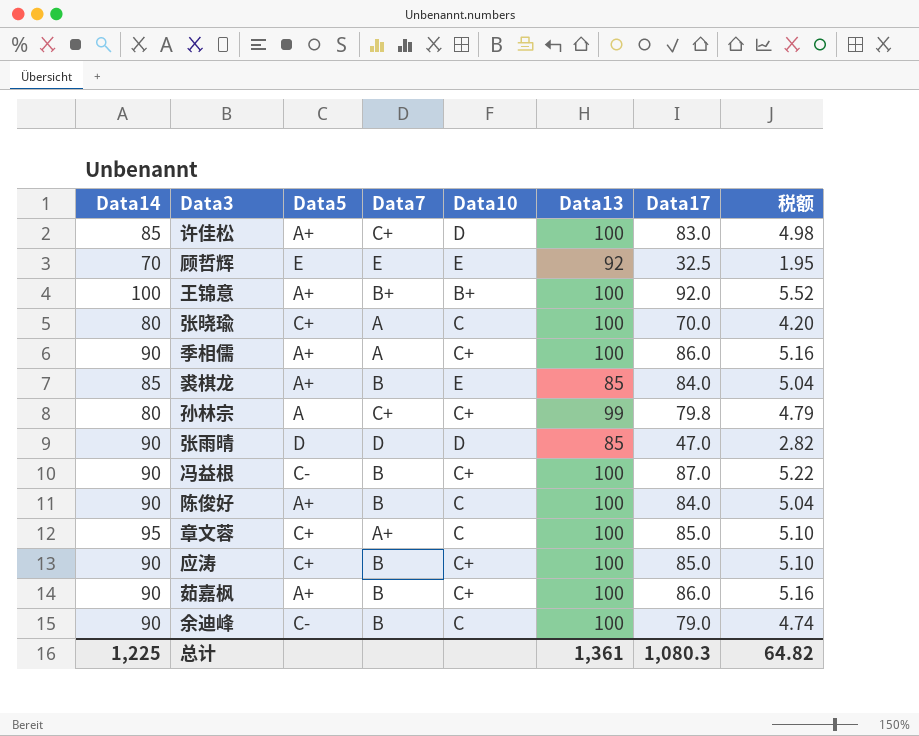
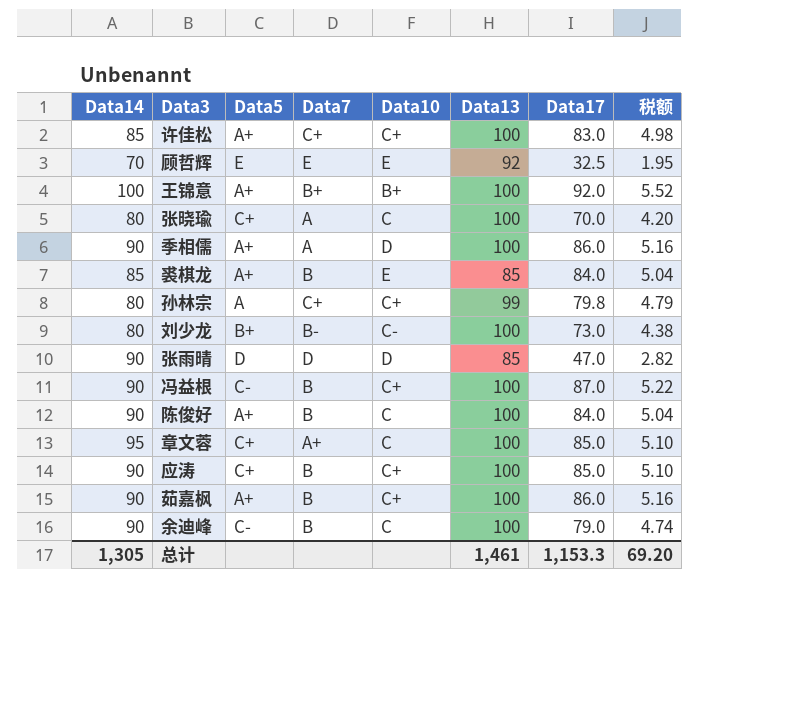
许佳松 | Data10: D -> C+
季相儒 | Data10: C+ -> D
row 刘少龙: none -> 80 | B+ | B- | C- | 100 | 73.0 | 4.38
总计 | Data14: 1,225 -> 1,305
总计 | Data13: 1,361 -> 1,461
总计 | Data17: 1,080.3 -> 1,153.3
总计 | 税额: 64.82 -> 69.20

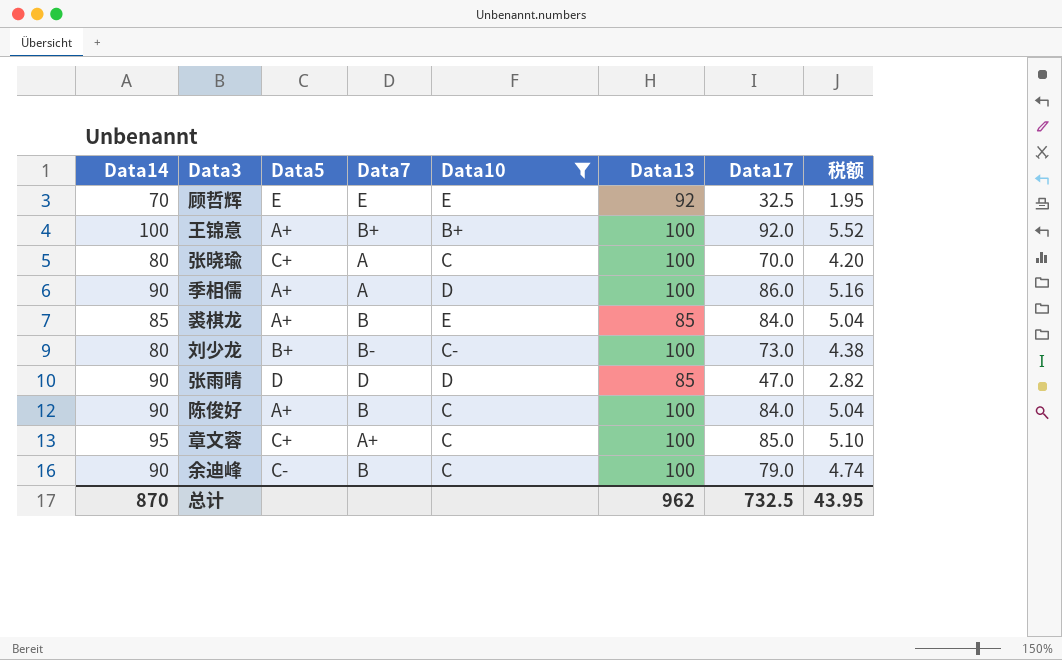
filter: none -> Data10 != C+
总计 | Data14: 1,305 -> 870
总计 | Data13: 1,461 -> 962
总计 | Data17: 1,153.3 -> 732.5
总计 | 税额: 69.20 -> 43.95

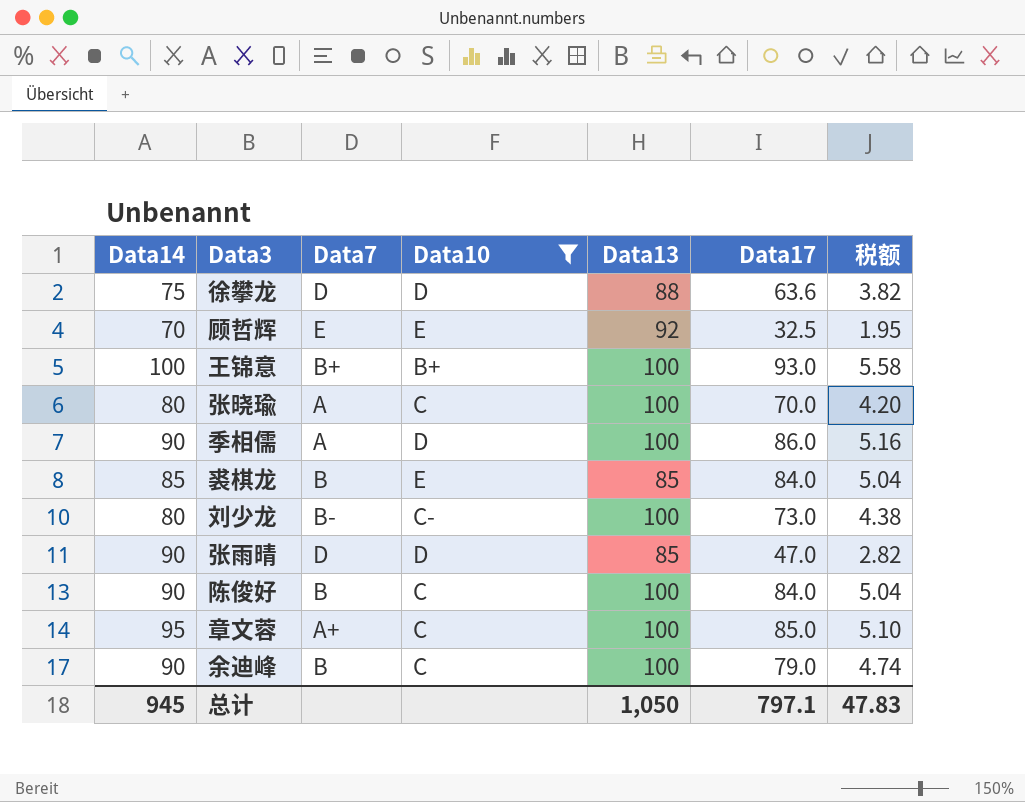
column Data5 | position: 3 -> none
row 徐攀龙: none -> 75 | D | D | 88 | 63.6 | 3.82
王锦意 | Data17: 92.0 -> 93.0
王锦意 | 税额: 5.52 -> 5.58
总计 | Data14: 870 -> 945
总计 | Data13: 962 -> 1,050
总计 | Data17: 732.5 -> 797.1
总计 | 税额: 43.95 -> 47.83

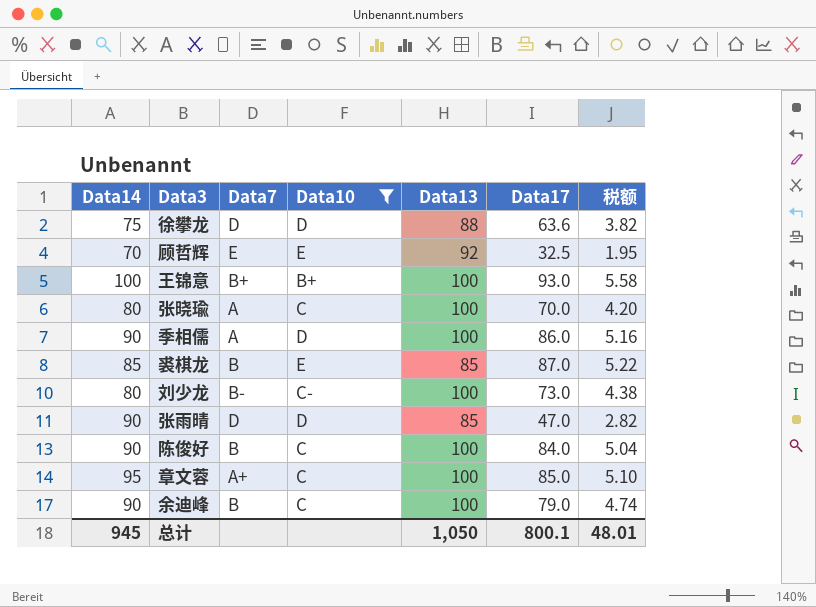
裘棋龙 | Data17: 84.0 -> 87.0
裘棋龙 | 税额: 5.04 -> 5.22
总计 | Data17: 797.1 -> 800.1
总计 | 税额: 47.83 -> 48.01

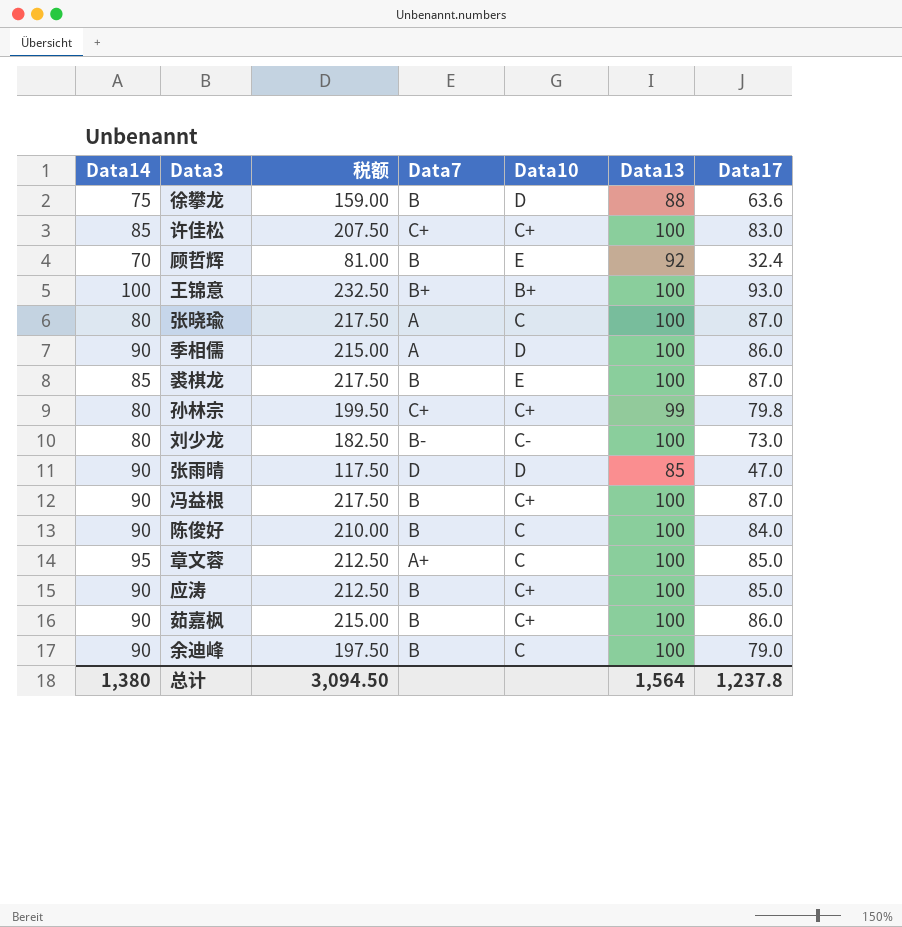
filter: Data10 != C+ -> none
column 税额 | formula: [Data17] * 0.06 -> [Data17] * 2.5
column 税额 | position: 7 -> 3
徐攀龙 | Data7: D -> B
顾哲辉 | Data7: E -> B
顾哲辉 | Data17: 32.5 -> 32.4
张晓瑜 | Data17: 70.0 -> 87.0
裘棋龙 | Data13: 85 -> 100
总计 | Data14: 945 -> 1,380
总计 | 税额: 48.01 -> 3,094.50
总计 | Data13: 1,050 -> 1,564
总计 | Data17: 800.1 -> 1,237.8

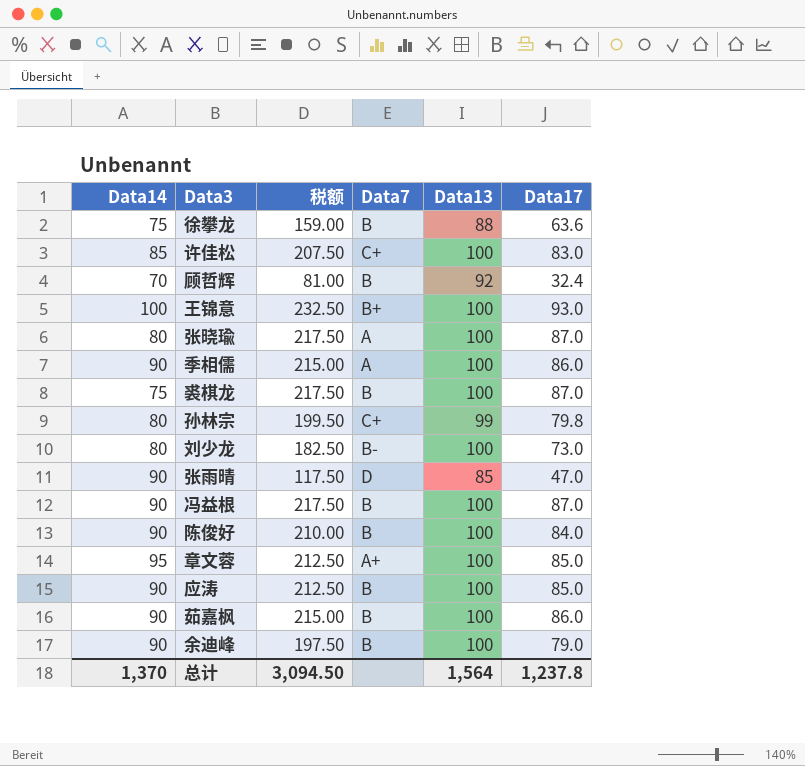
column Data10 | position: 5 -> none
裘棋龙 | Data14: 85 -> 75
总计 | Data14: 1,380 -> 1,370

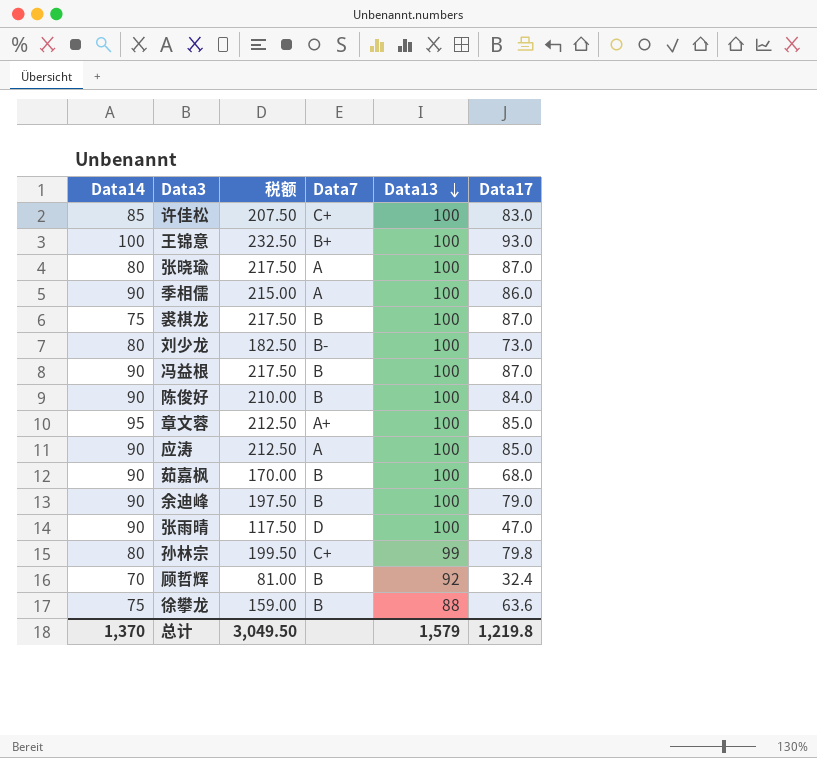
row order: none -> Data13 descending
应涛 | Data7: B -> A
茹嘉枫 | 税额: 215.00 -> 170.00
茹嘉枫 | Data17: 86.0 -> 68.0
张雨晴 | Data13: 85 -> 100
总计 | 税额: 3,094.50 -> 3,049.50
总计 | Data13: 1,564 -> 1,579
总计 | Data17: 1,237.8 -> 1,219.8

